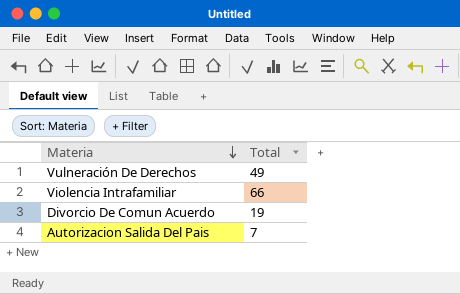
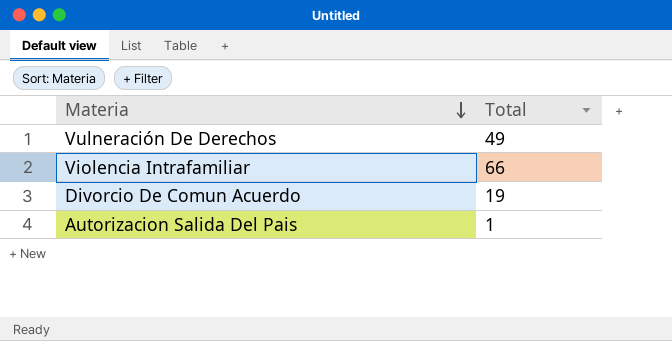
Autorizacion Salida Del Pais | Total: 7 -> 1

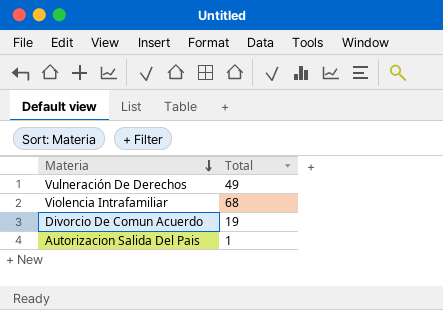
Violencia Intrafamiliar | Total: 66 -> 68

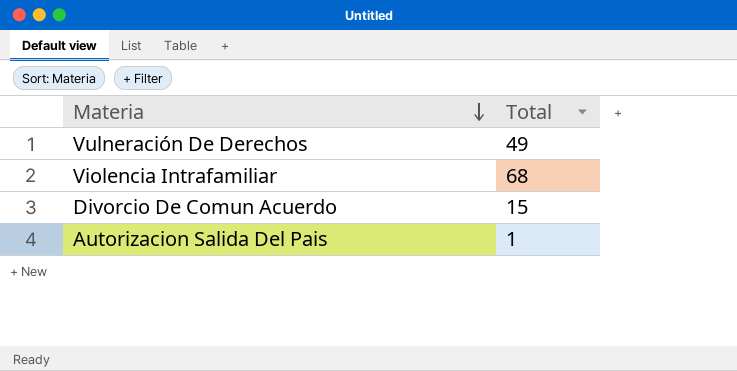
Divorcio De Comun Acuerdo | Total: 19 -> 15

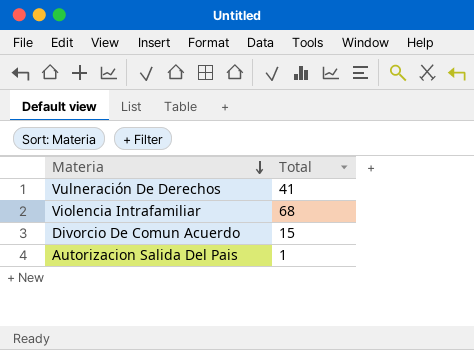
Vulneración De Derechos | Total: 49 -> 41

